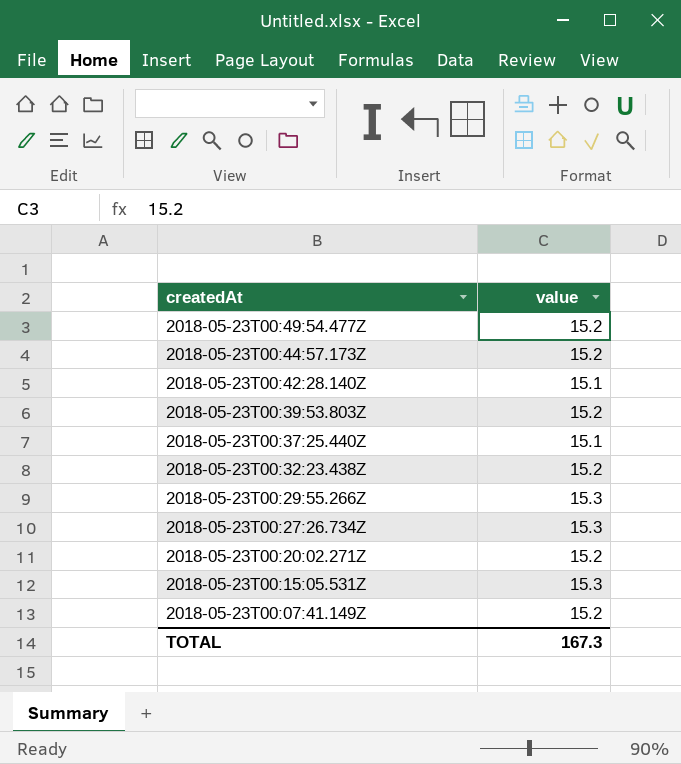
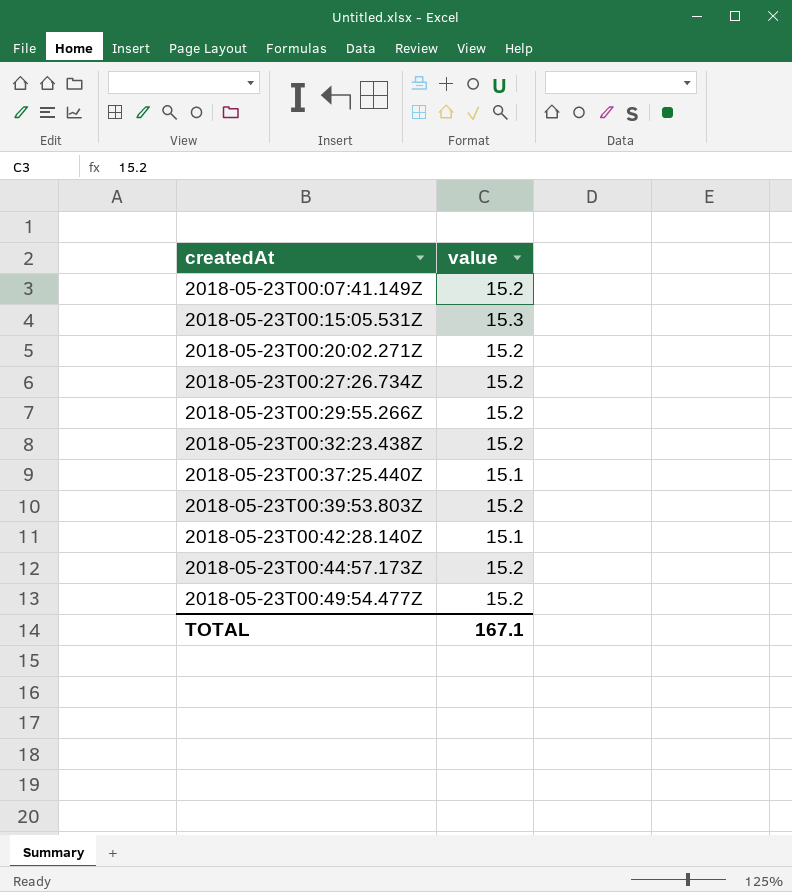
row order: createdAt descending -> createdAt ascending
2018-05-23T00:27:26.734Z | value: 15.3 -> 15.2
2018-05-23T00:29:55.266Z | value: 15.3 -> 15.2
TOTAL | value: 167.3 -> 167.1

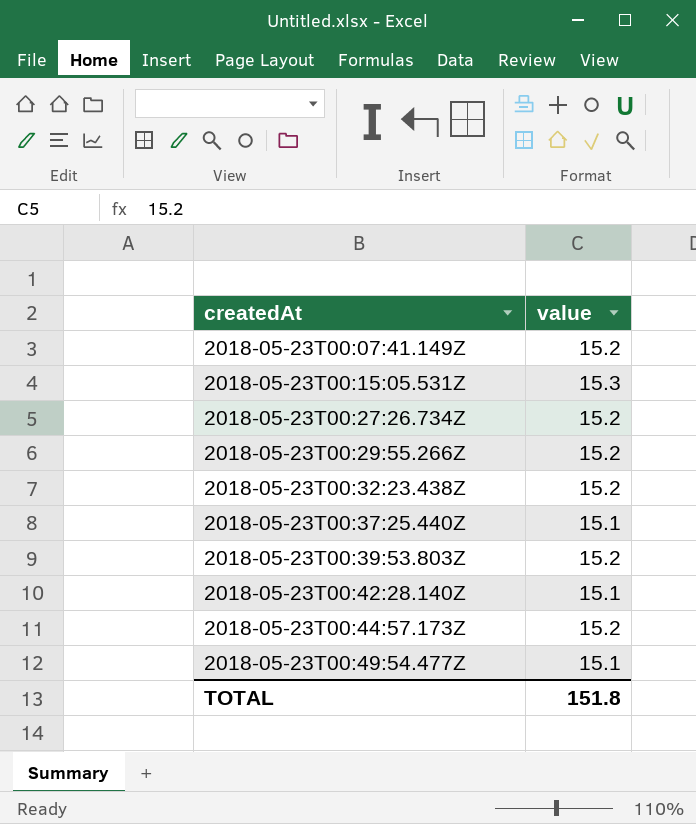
row 2018-05-23T00:20:02.271Z: 15.2 -> none
2018-05-23T00:49:54.477Z | value: 15.2 -> 15.1
TOTAL | value: 167.1 -> 151.8

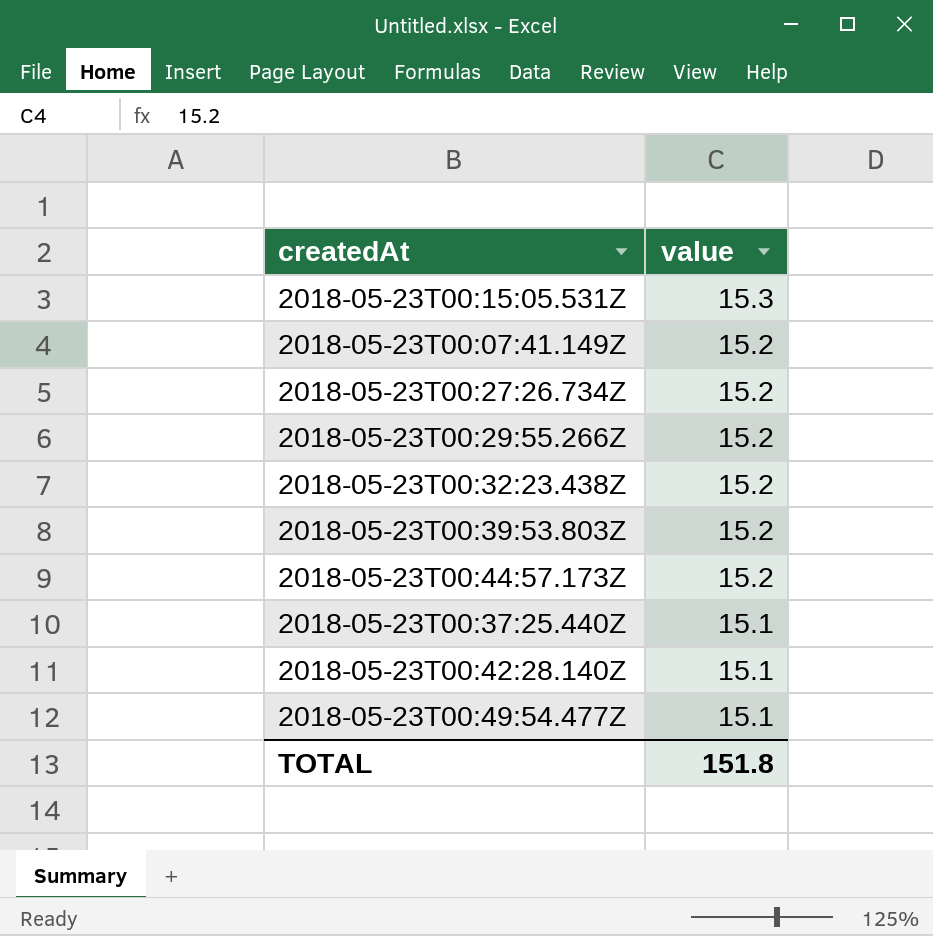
row order: createdAt ascending -> value descending

